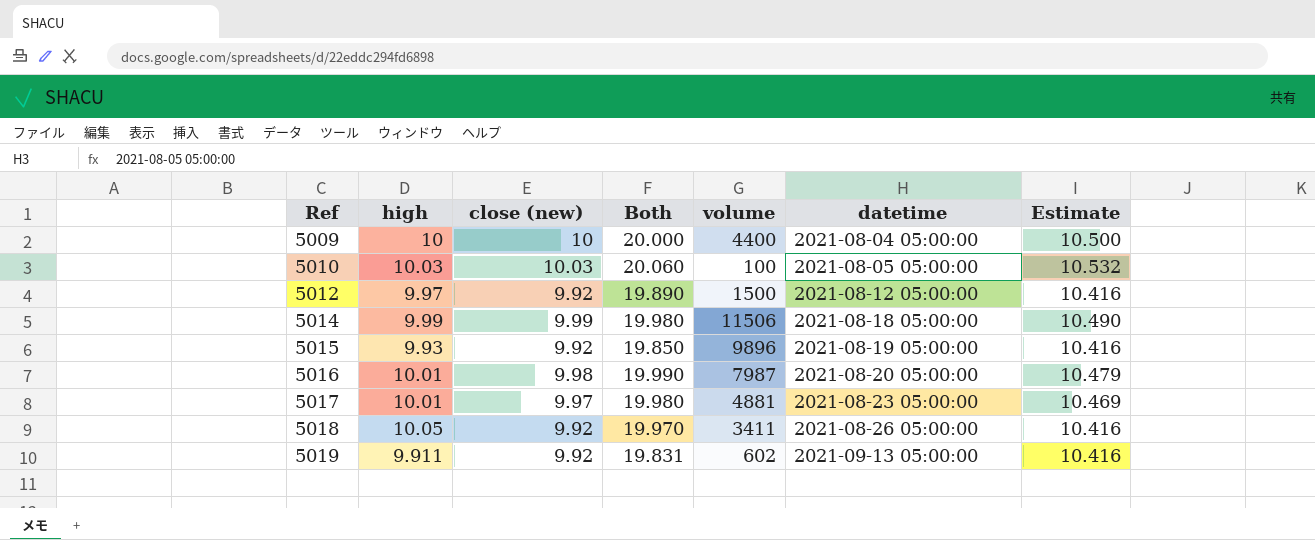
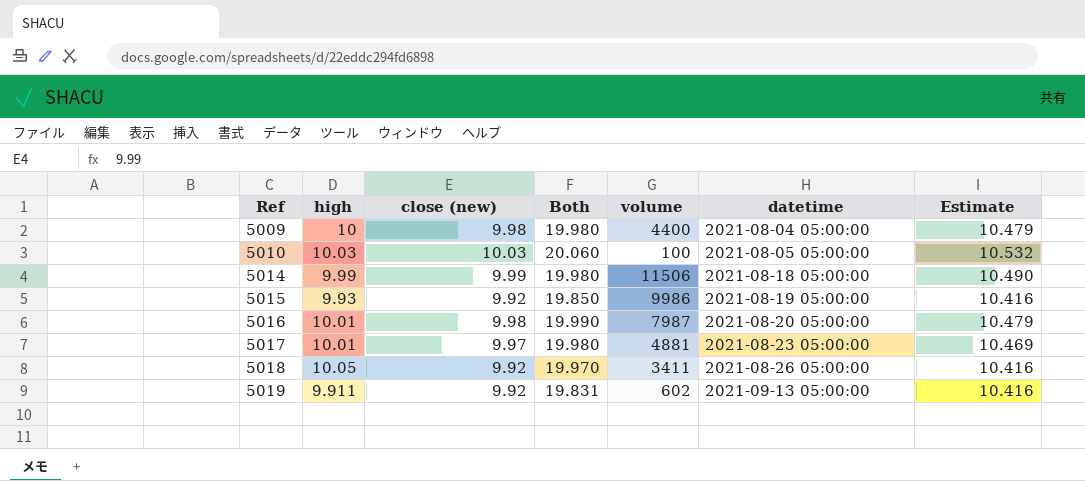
row 5012: 9.97 | 9.92 | 19.890 | 1500 | 2021-08-12 05:00:00 | 10.416 -> none
5009 | close (new): 10 -> 9.98
5009 | Both: 20.000 -> 19.980
5009 | Estimate: 10.500 -> 10.479
5015 | volume: 9896 -> 9986

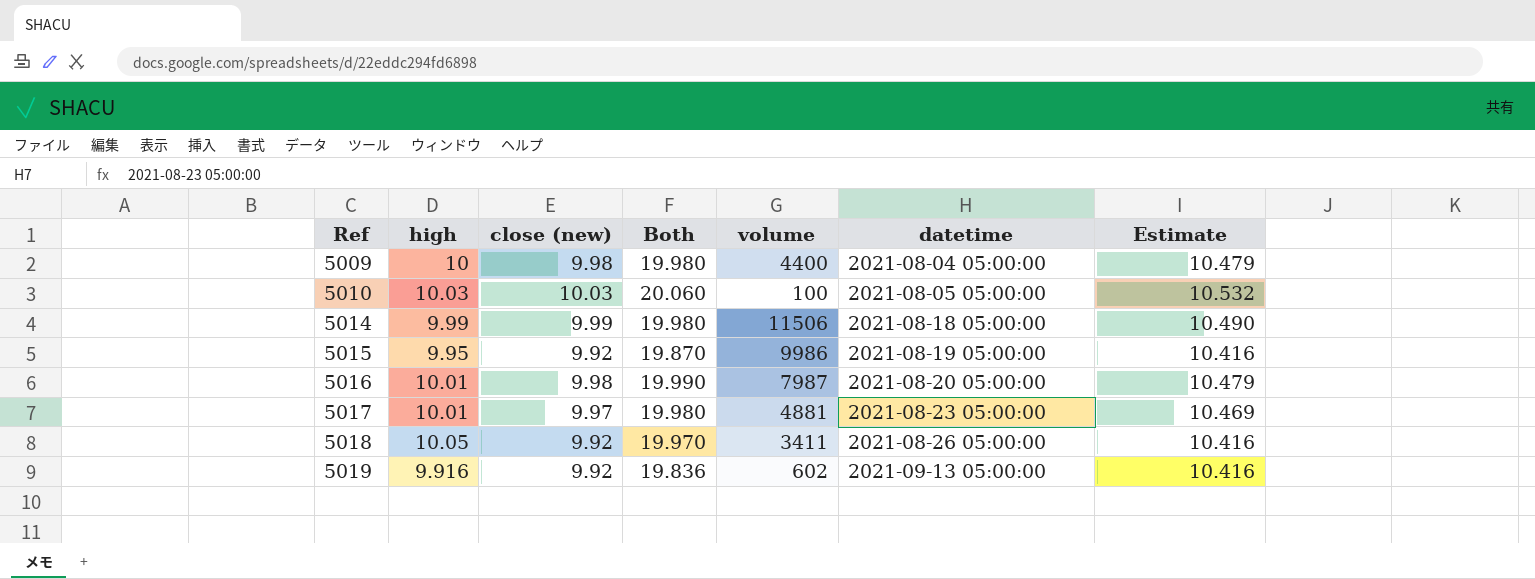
5015 | high: 9.93 -> 9.95
5015 | Both: 19.850 -> 19.870
5019 | high: 9.911 -> 9.916
5019 | Both: 19.831 -> 19.836

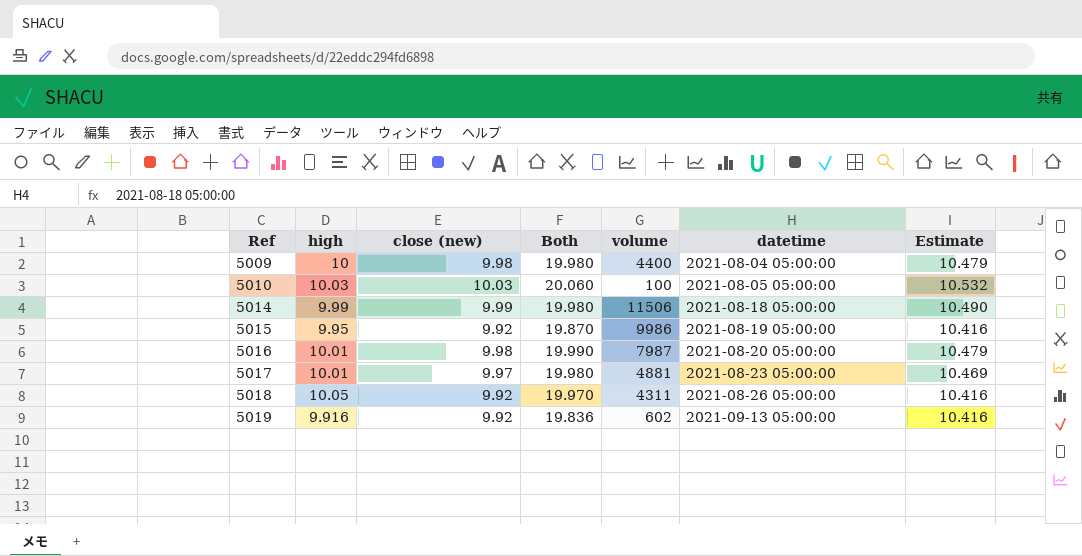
5018 | volume: 3411 -> 4311

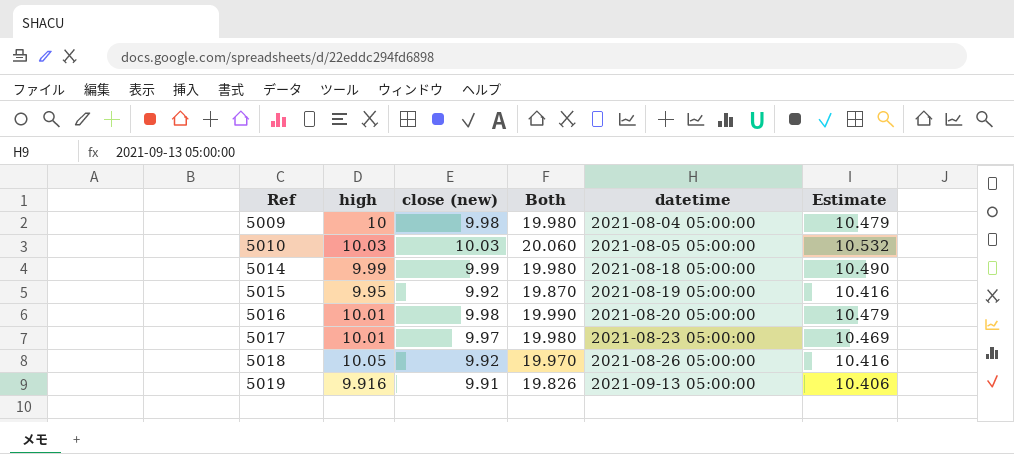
column volume | position: 5 -> none
5019 | close (new): 9.92 -> 9.91
5019 | Both: 19.836 -> 19.826
5019 | Estimate: 10.416 -> 10.406

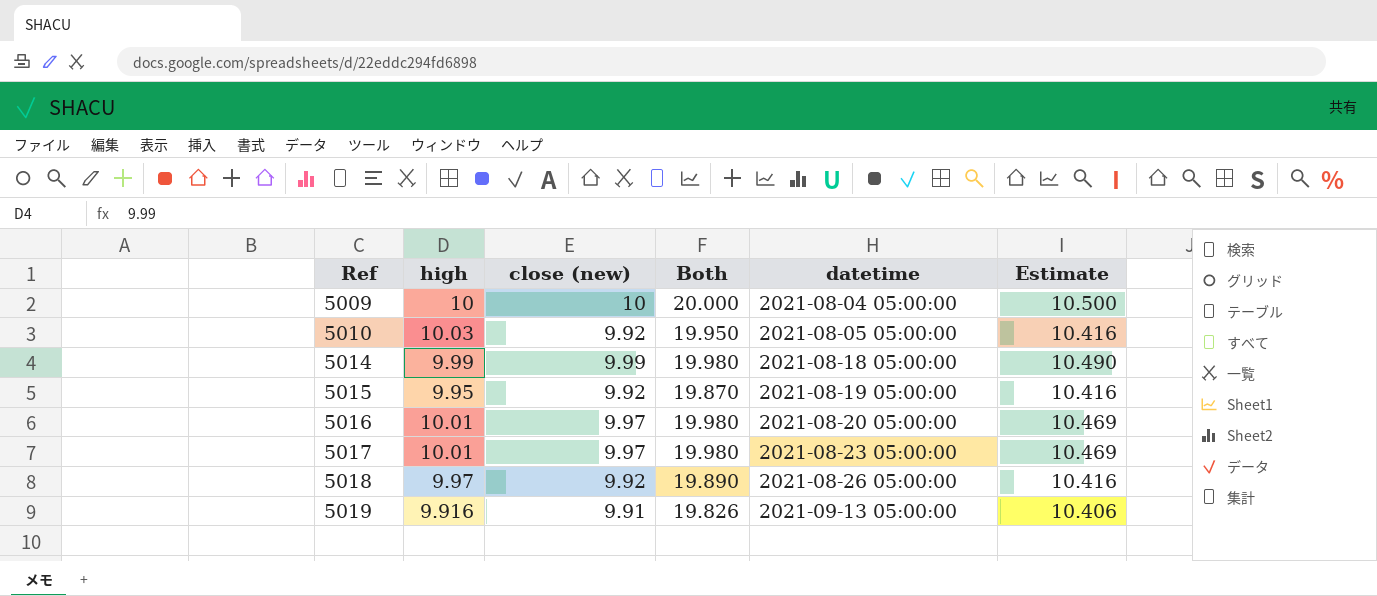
5009 | close (new): 9.98 -> 10
5009 | Both: 19.980 -> 20.000
5009 | Estimate: 10.479 -> 10.500
5010 | close (new): 10.03 -> 9.92
5010 | Both: 20.060 -> 19.950
5010 | Estimate: 10.532 -> 10.416
5016 | close (new): 9.98 -> 9.97
5016 | Both: 19.990 -> 19.980
5016 | Estimate: 10.479 -> 10.469
5018 | high: 10.05 -> 9.97
5018 | Both: 19.970 -> 19.890

